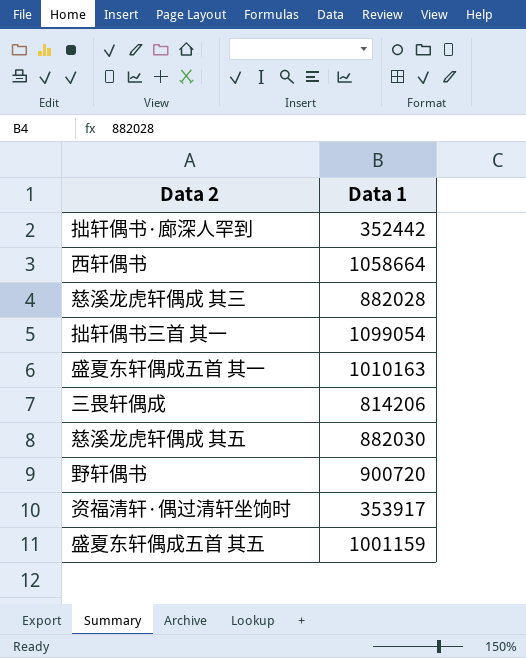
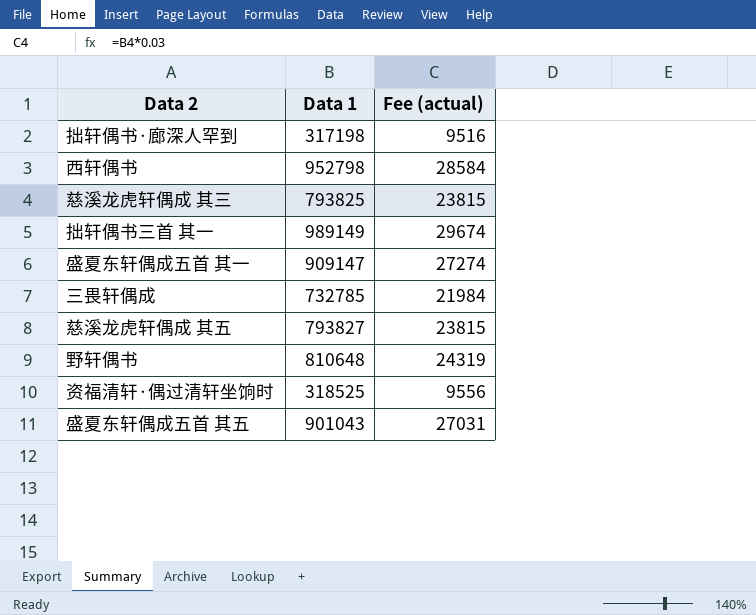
column Fee (actual) | formula: none -> [Data 1] * 0.03
拙轩偶书·廊深人罕到 | Data 1: 352442 -> 317198
西轩偶书 | Data 1: 1058664 -> 952798
慈溪龙虎轩偶成 其三 | Data 1: 882028 -> 793825
拙轩偶书三首 其一 | Data 1: 1099054 -> 989149
盛夏东轩偶成五首 其一 | Data 1: 1010163 -> 909147
三畏轩偶成 | Data 1: 814206 -> 732785
慈溪龙虎轩偶成 其五 | Data 1: 882030 -> 793827
野轩偶书 | Data 1: 900720 -> 810648
资福清轩·偶过清轩坐饷时 | Data 1: 353917 -> 318525
盛夏东轩偶成五首 其五 | Data 1: 1001159 -> 901043

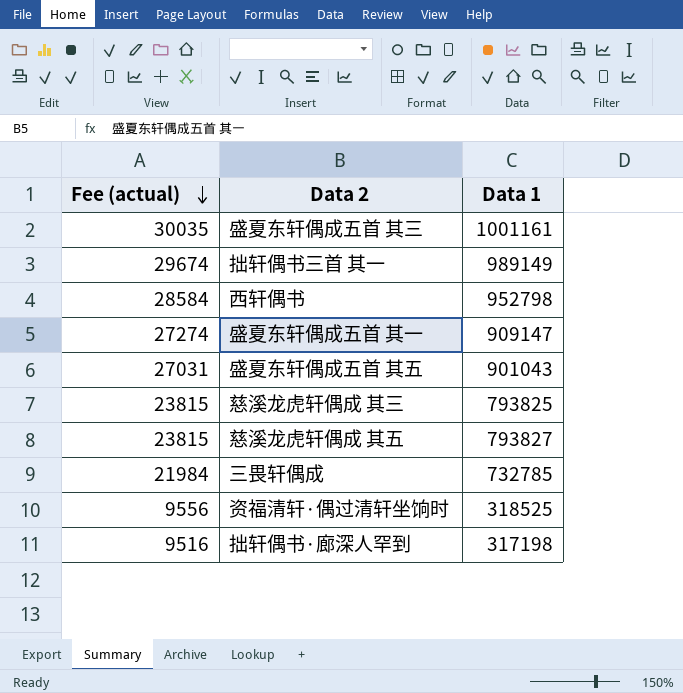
row order: none -> Fee (actual) descending
column Fee (actual) | position: 3 -> 1
row 野轩偶书: 810648 | 24319 -> none
row 盛夏东轩偶成五首 其三: none -> 30035 | 1001161

